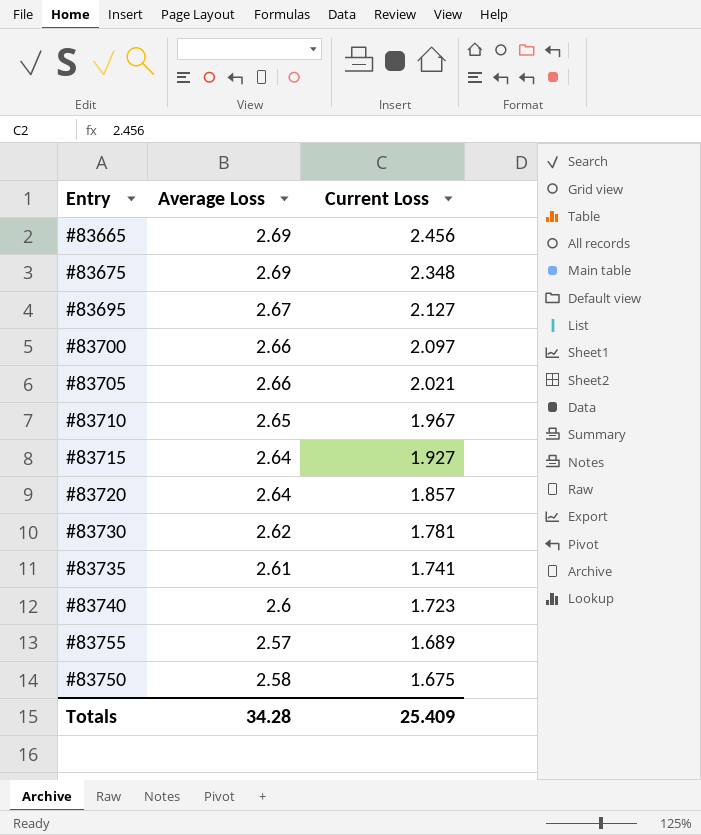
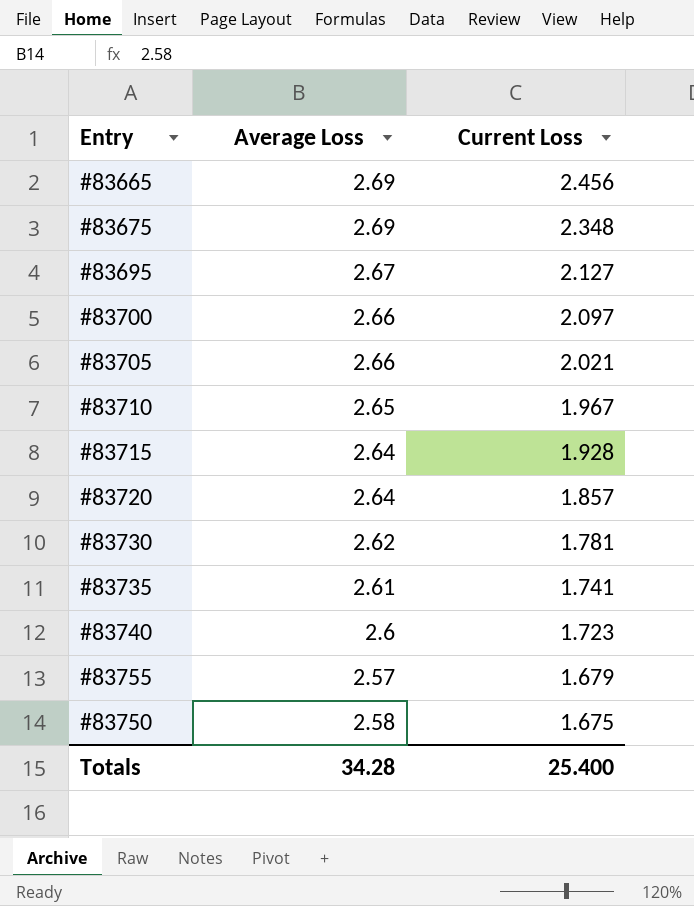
#83715 | Current Loss: 1.927 -> 1.928
#83755 | Current Loss: 1.689 -> 1.679
Totals | Current Loss: 25.409 -> 25.400

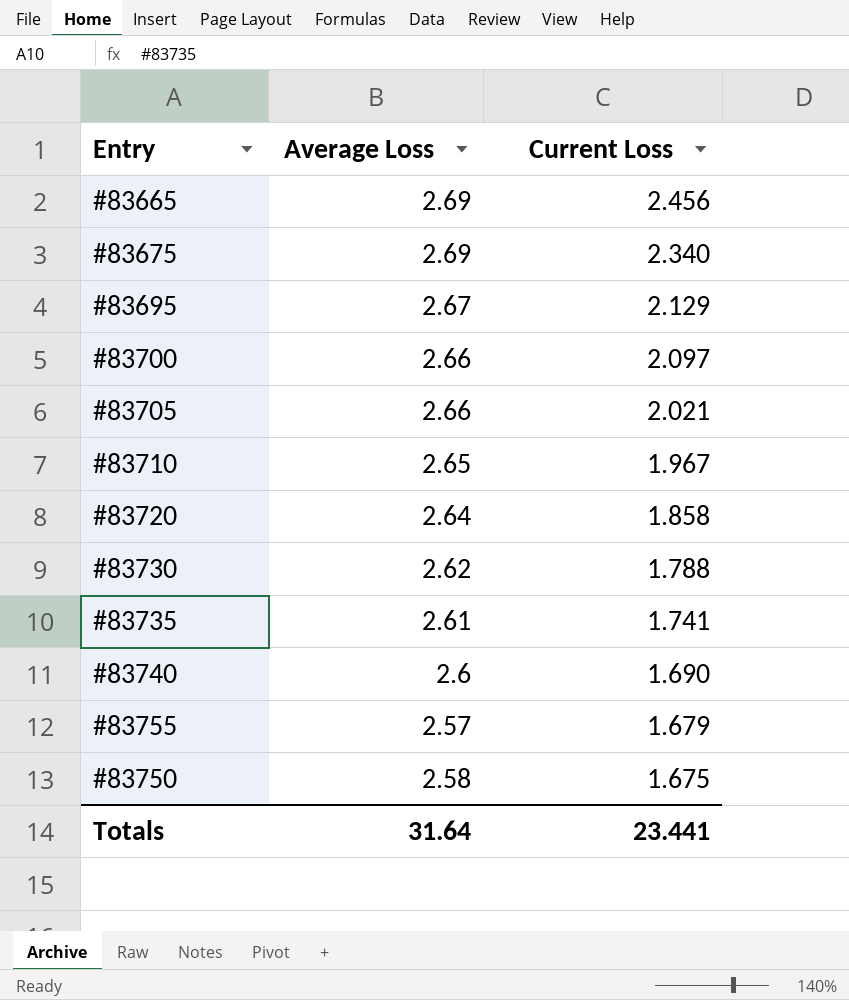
row #83715: 2.64 | 1.928 -> none
#83675 | Current Loss: 2.348 -> 2.340
#83695 | Current Loss: 2.127 -> 2.129
#83720 | Current Loss: 1.857 -> 1.858
#83730 | Current Loss: 1.781 -> 1.788
#83740 | Current Loss: 1.723 -> 1.690
Totals | Average Loss: 34.28 -> 31.64
Totals | Current Loss: 25.400 -> 23.441

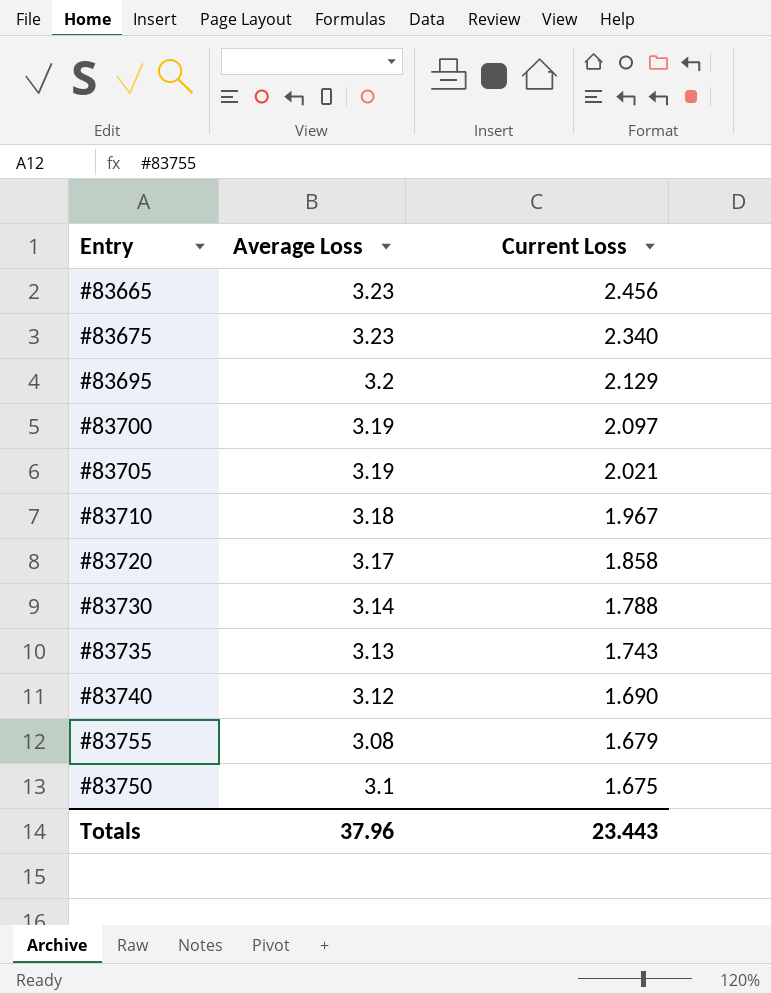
#83665 | Average Loss: 2.69 -> 3.23
#83675 | Average Loss: 2.69 -> 3.23
#83695 | Average Loss: 2.67 -> 3.2
#83700 | Average Loss: 2.66 -> 3.19
#83705 | Average Loss: 2.66 -> 3.19
#83710 | Average Loss: 2.65 -> 3.18
#83720 | Average Loss: 2.64 -> 3.17
#83730 | Average Loss: 2.62 -> 3.14
#83735 | Average Loss: 2.61 -> 3.13
#83735 | Current Loss: 1.741 -> 1.743
#83740 | Average Loss: 2.6 -> 3.12
#83755 | Average Loss: 2.57 -> 3.08
#83750 | Average Loss: 2.58 -> 3.1
Totals | Average Loss: 31.64 -> 37.96
Totals | Current Loss: 23.441 -> 23.443

